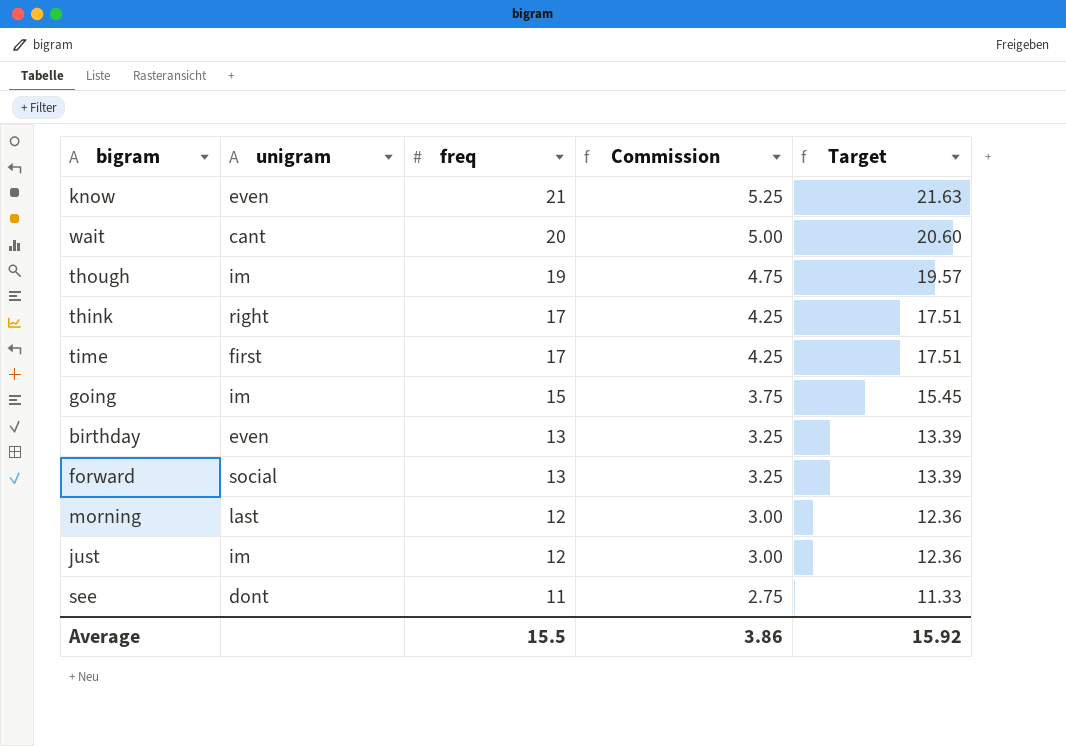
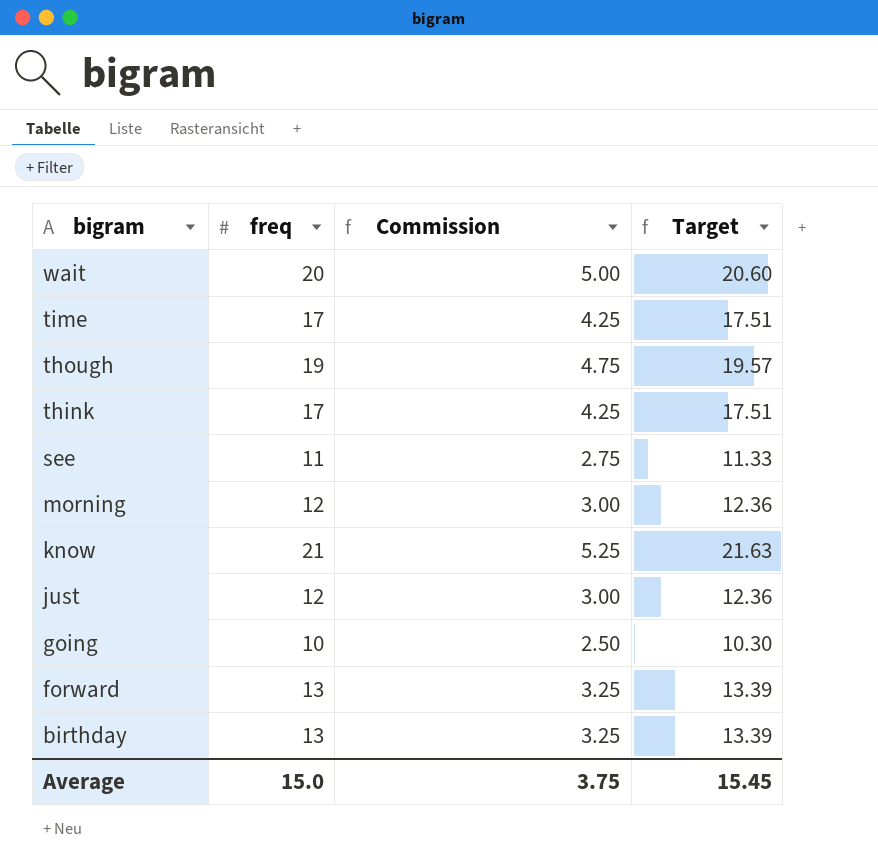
row order: freq descending -> bigram descending
column unigram | position: 2 -> none
going | freq: 15 -> 10
going | Commission: 3.75 -> 2.50
going | Target: 15.45 -> 10.30
Average | freq: 15.5 -> 15.0
Average | Commission: 3.86 -> 3.75
Average | Target: 15.92 -> 15.45

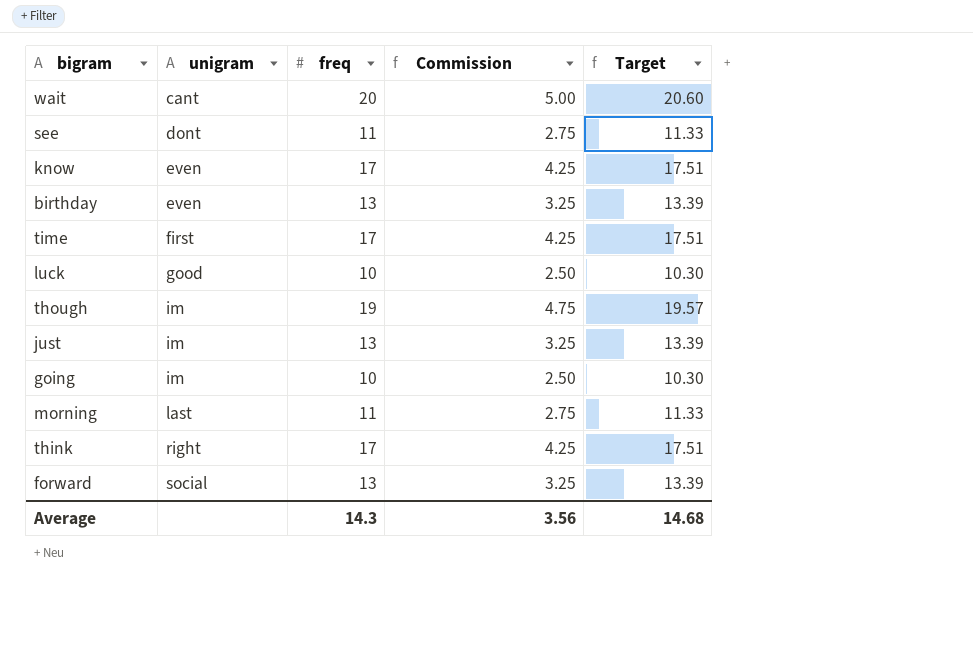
row order: bigram descending -> unigram ascending
column unigram | position: none -> 2
know | freq: 21 -> 17
know | Commission: 5.25 -> 4.25
know | Target: 21.63 -> 17.51
row luck: none -> good | 10 | 2.50 | 10.30
just | freq: 12 -> 13
just | Commission: 3.00 -> 3.25
just | Target: 12.36 -> 13.39
morning | freq: 12 -> 11
morning | Commission: 3.00 -> 2.75
morning | Target: 12.36 -> 11.33
Average | freq: 15.0 -> 14.3
Average | Commission: 3.75 -> 3.56
Average | Target: 15.45 -> 14.68

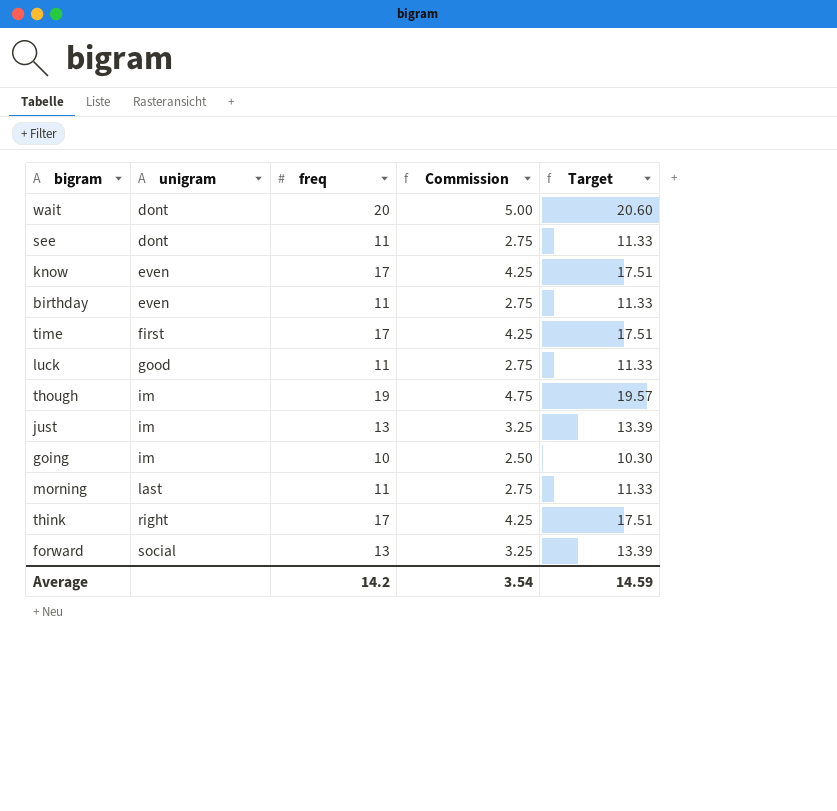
wait | unigram: cant -> dont
birthday | freq: 13 -> 11
birthday | Commission: 3.25 -> 2.75
birthday | Target: 13.39 -> 11.33
luck | freq: 10 -> 11
luck | Commission: 2.50 -> 2.75
luck | Target: 10.30 -> 11.33
Average | freq: 14.3 -> 14.2
Average | Commission: 3.56 -> 3.54
Average | Target: 14.68 -> 14.59

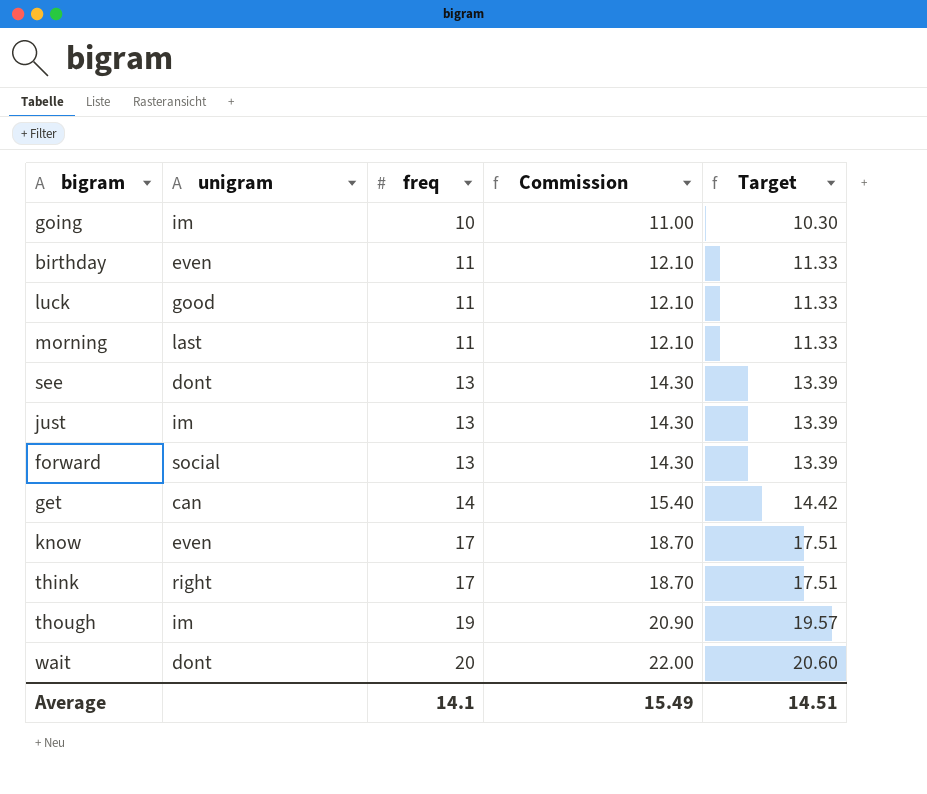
row order: unigram ascending -> freq ascending
column Commission | formula: [freq] * 0.25 -> [freq] * 1.1
row time: first | 17 | 4.25 | 17.51 -> none
see | freq: 11 -> 13
see | Target: 11.33 -> 13.39
row get: none -> can | 14 | 15.40 | 14.42
Average | freq: 14.2 -> 14.1
Average | Commission: 3.54 -> 15.49
Average | Target: 14.59 -> 14.51

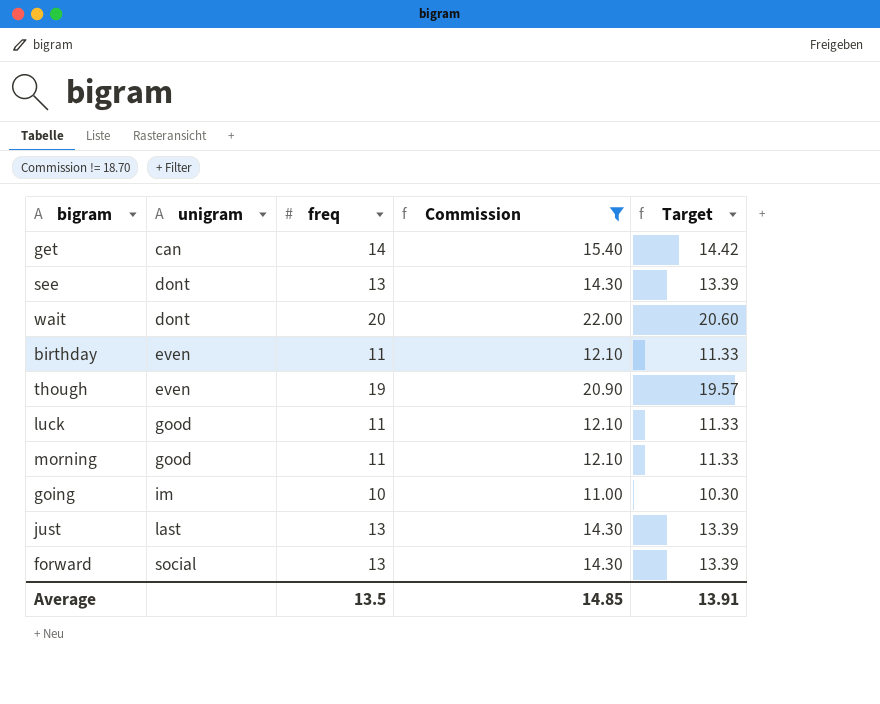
filter: none -> Commission != 18.70
row order: freq ascending -> unigram ascending
though | unigram: im -> even
morning | unigram: last -> good
just | unigram: im -> last
Average | freq: 14.1 -> 13.5
Average | Commission: 15.49 -> 14.85
Average | Target: 14.51 -> 13.91

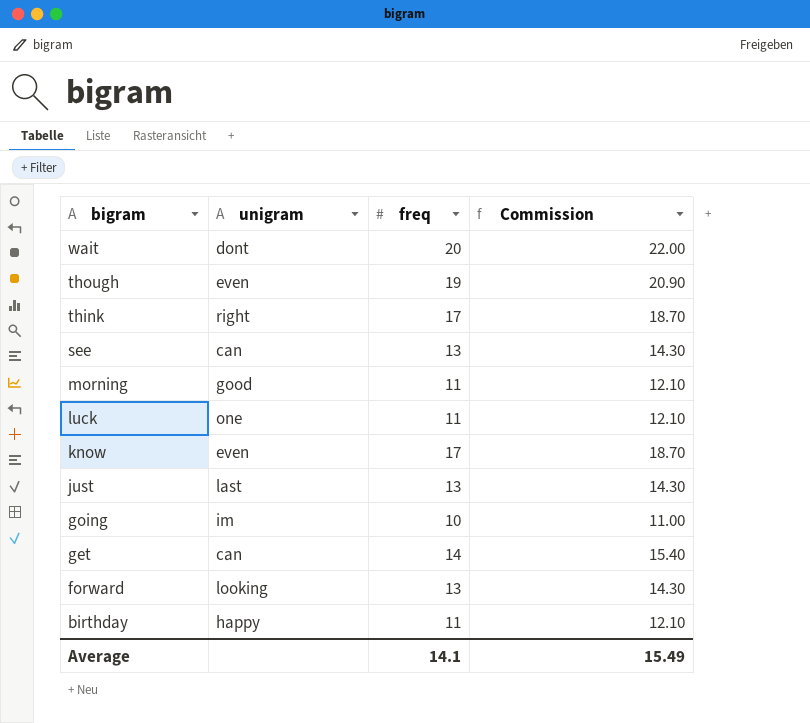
filter: Commission != 18.70 -> none
row order: unigram ascending -> bigram descending
column Target | formula: [freq] * 1.03 -> none
see | unigram: dont -> can
luck | unigram: good -> one
forward | unigram: social -> looking
birthday | unigram: even -> happy
Average | freq: 13.5 -> 14.1
Average | Commission: 14.85 -> 15.49

